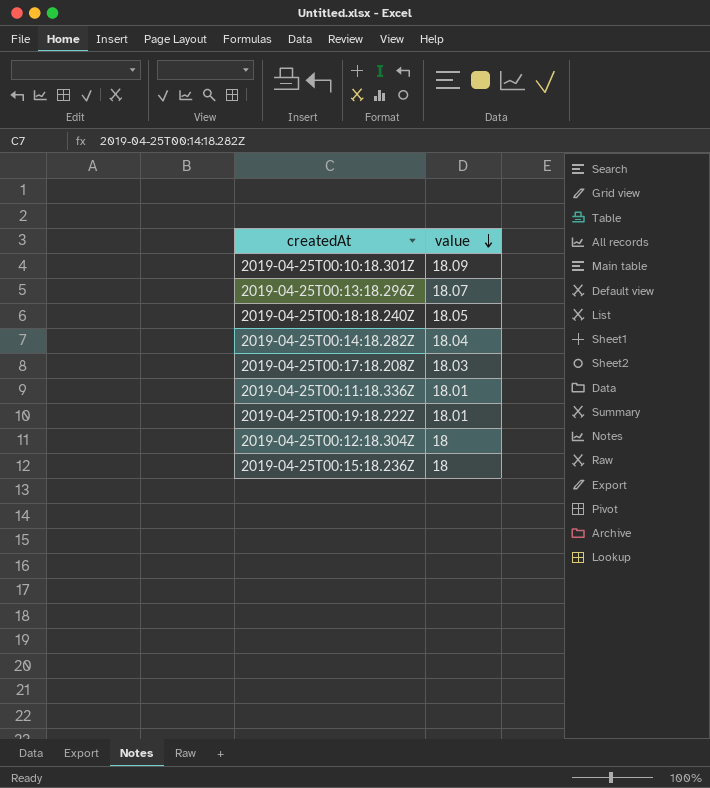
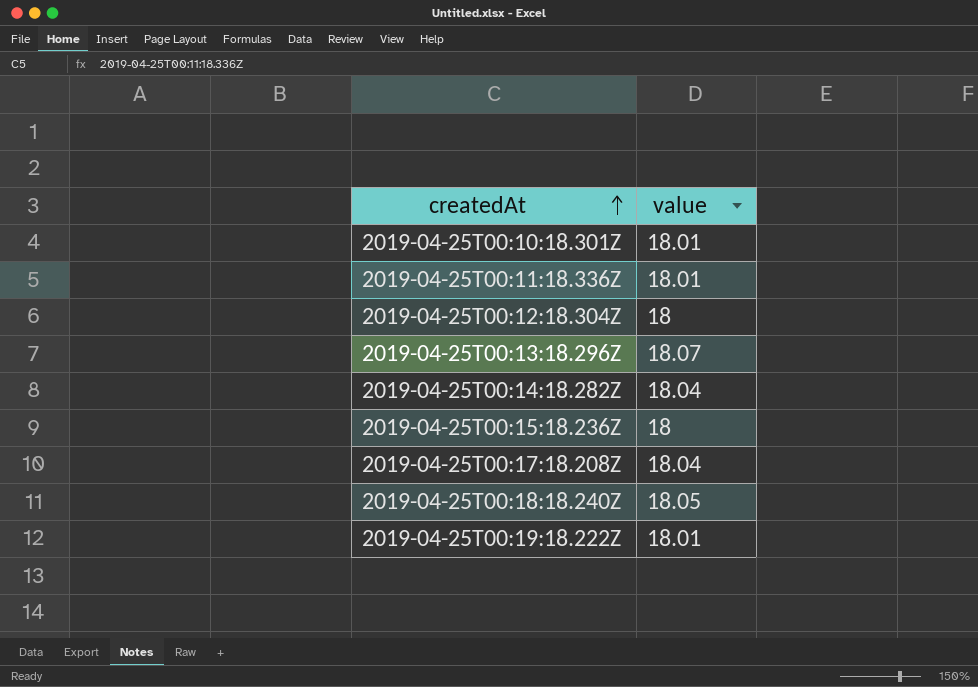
row order: value descending -> createdAt ascending
2019-04-25T00:10:18.301Z | value: 18.09 -> 18.01
2019-04-25T00:17:18.208Z | value: 18.03 -> 18.04

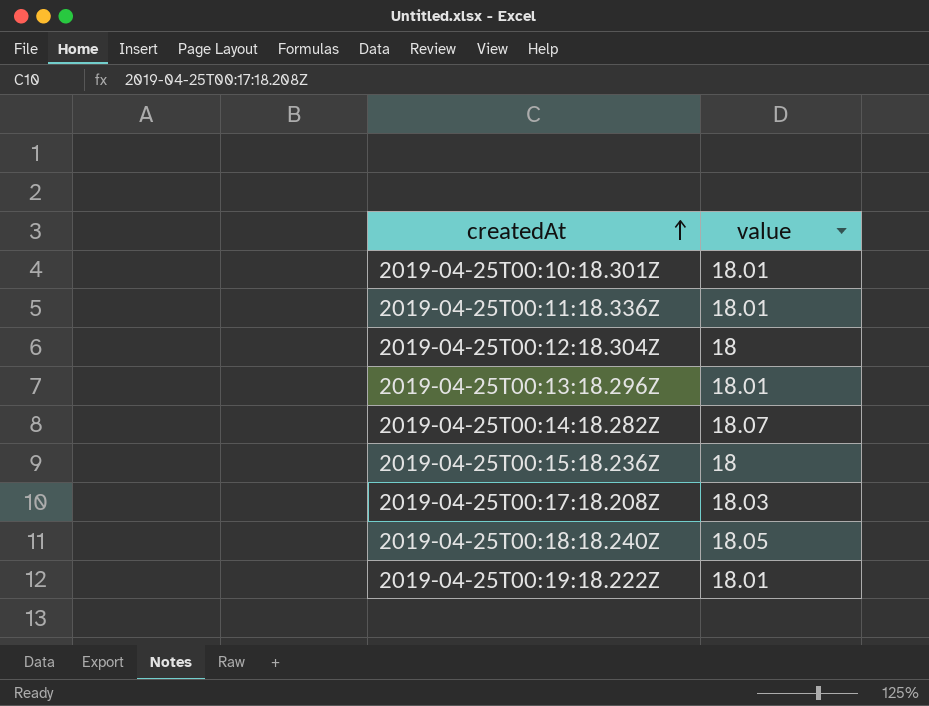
2019-04-25T00:13:18.296Z | value: 18.07 -> 18.01
2019-04-25T00:14:18.282Z | value: 18.04 -> 18.07
2019-04-25T00:17:18.208Z | value: 18.04 -> 18.03

